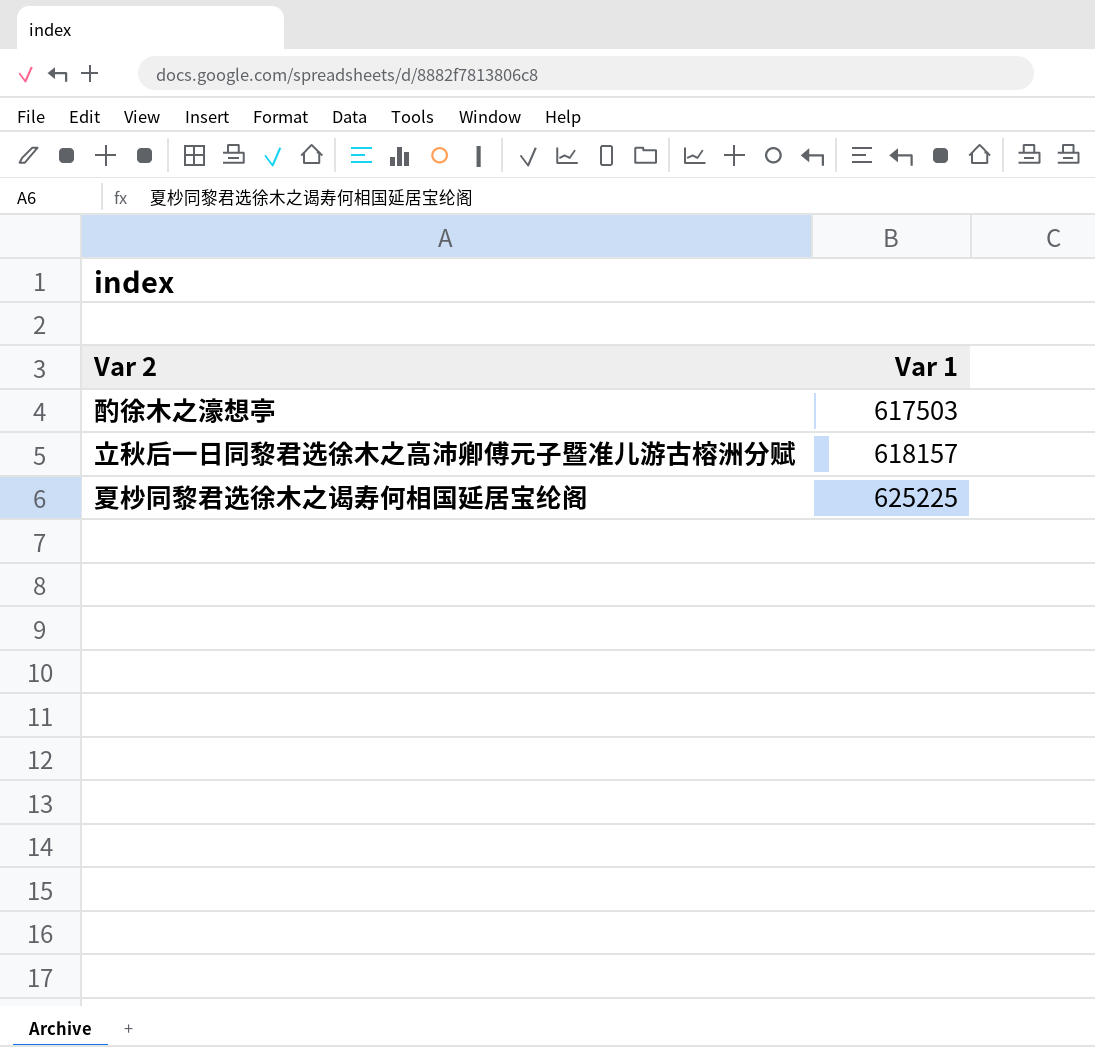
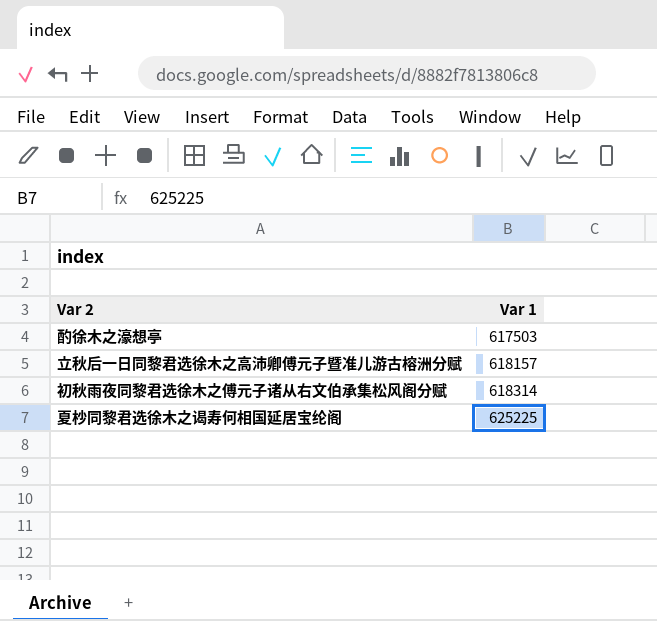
row 初秋雨夜同黎君选徐木之傅元子诸从右文伯承集松风阁分赋: none -> 618314

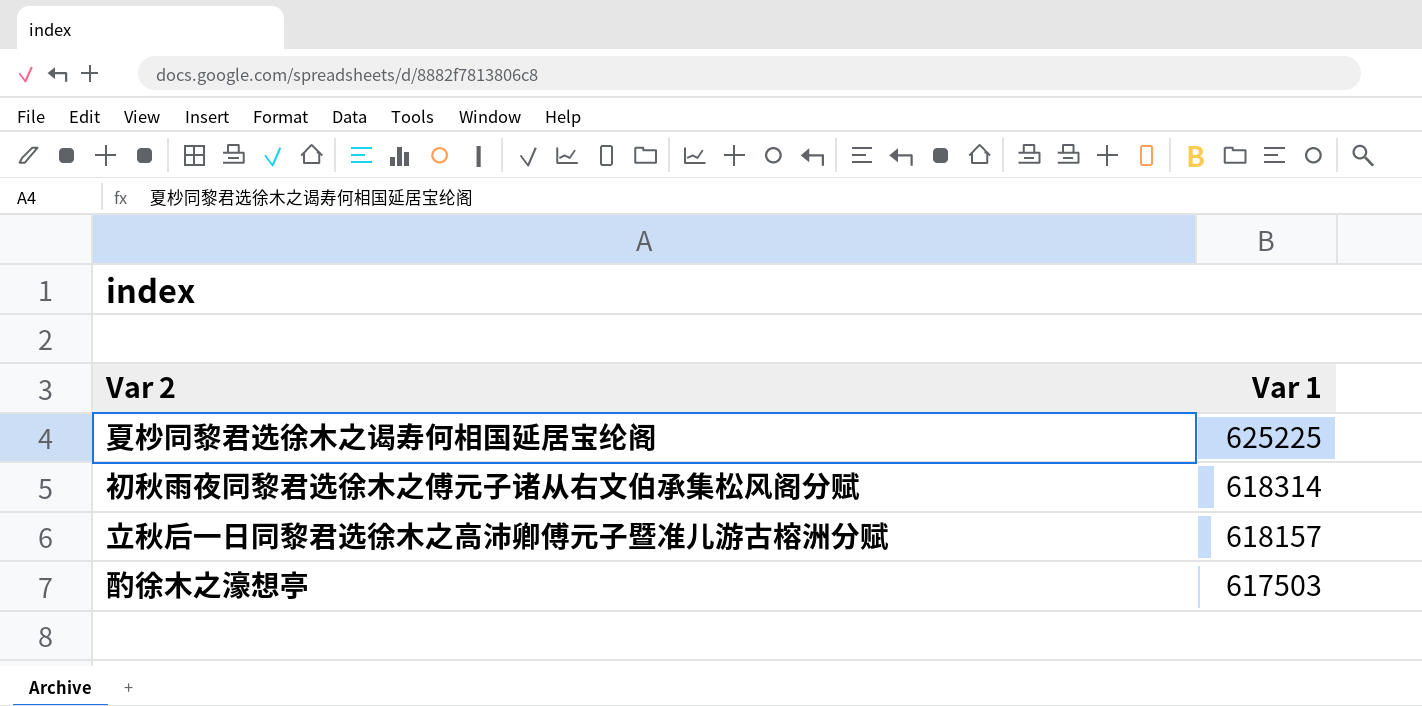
row order: Var 1 ascending -> Var 1 descending

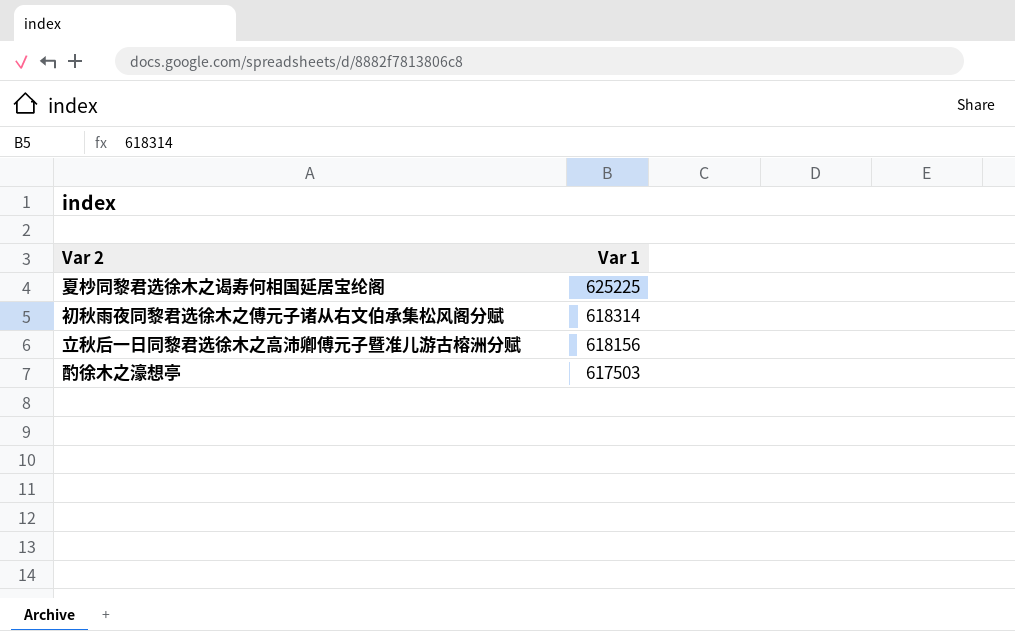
立秋后一日同黎君选徐木之高沛卿傅元子暨准儿游古榕洲分赋 | Var 1: 618157 -> 618156

